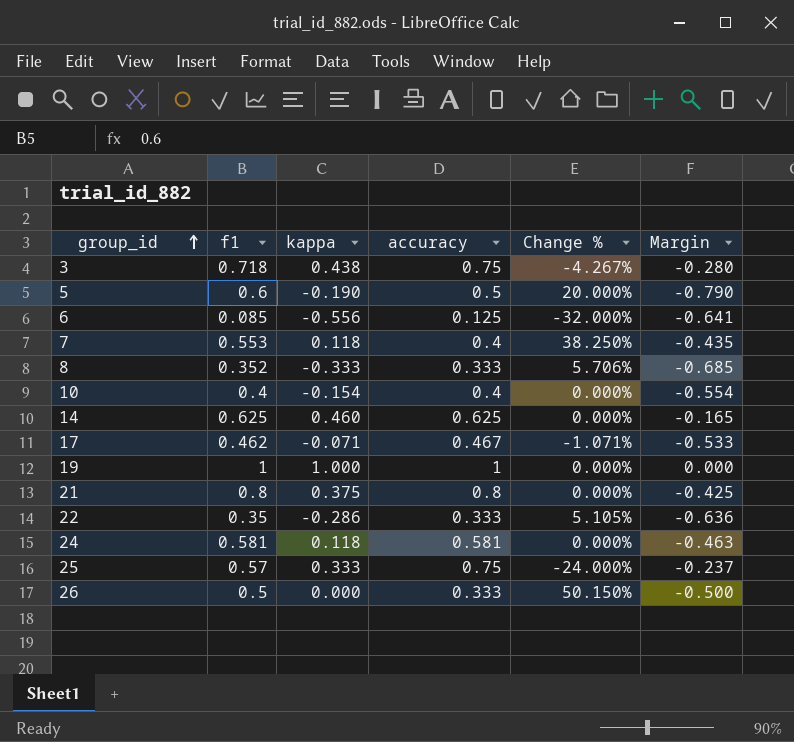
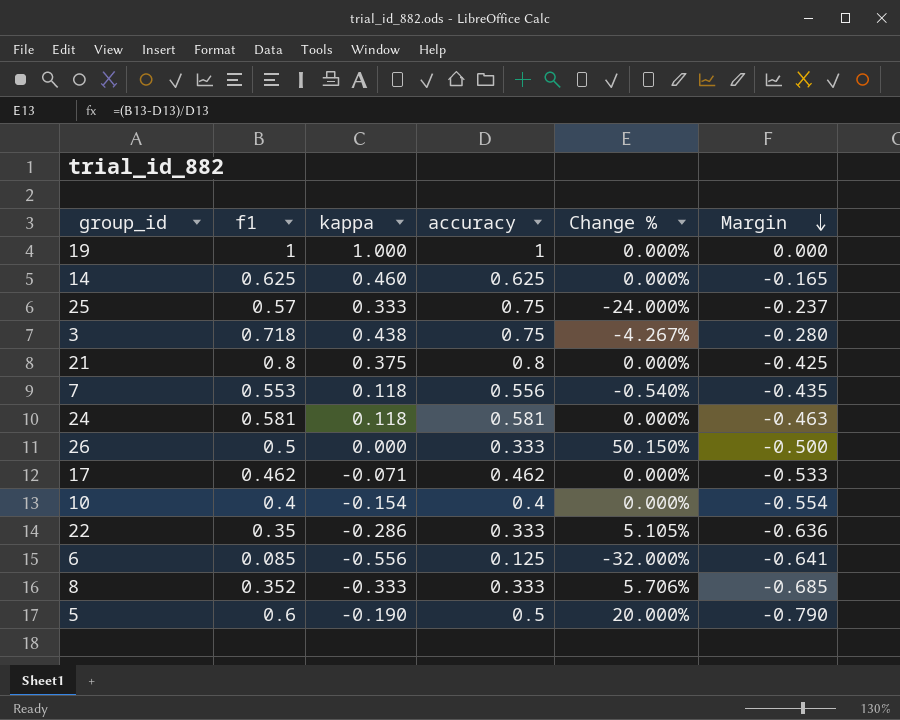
row order: group_id ascending -> Margin descending
7 | accuracy: 0.4 -> 0.556
7 | Change %: 38.250% -> -0.540%
17 | accuracy: 0.467 -> 0.462
17 | Change %: -1.071% -> 0.000%

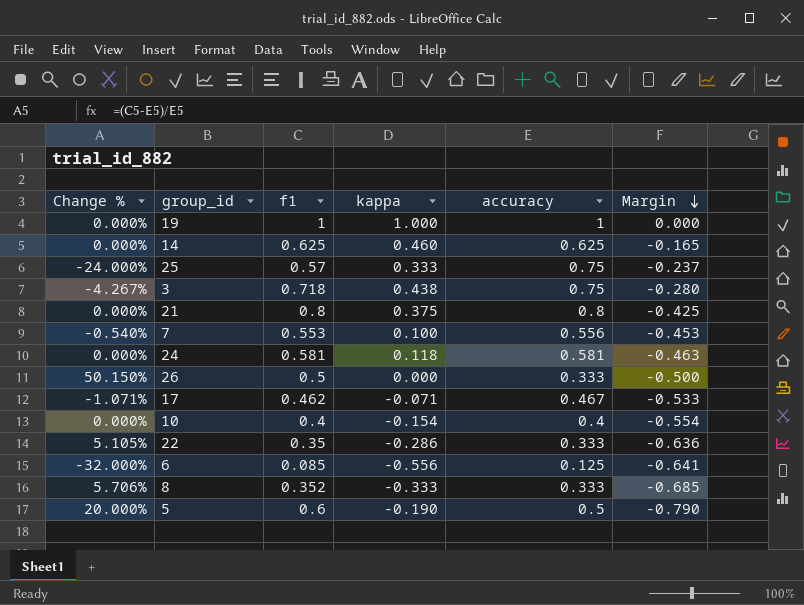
column Change % | position: 5 -> 1
7 | kappa: 0.118 -> 0.100
7 | Margin: -0.435 -> -0.453
17 | Change %: 0.000% -> -1.071%
17 | accuracy: 0.462 -> 0.467

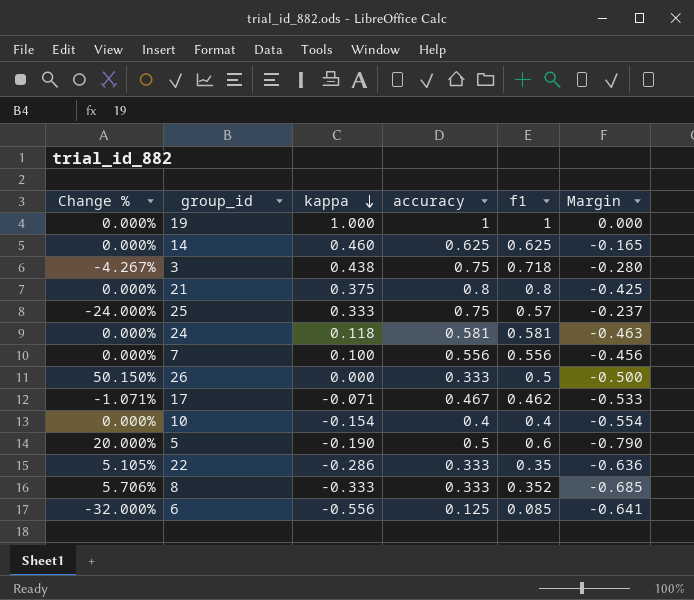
row order: Margin descending -> kappa descending
column f1 | position: 3 -> 5
7 | Change %: -0.540% -> 0.000%
7 | f1: 0.553 -> 0.556
7 | Margin: -0.453 -> -0.456

